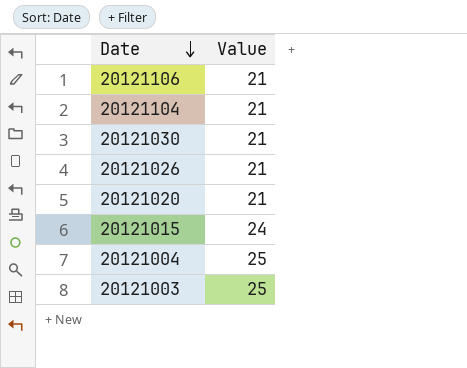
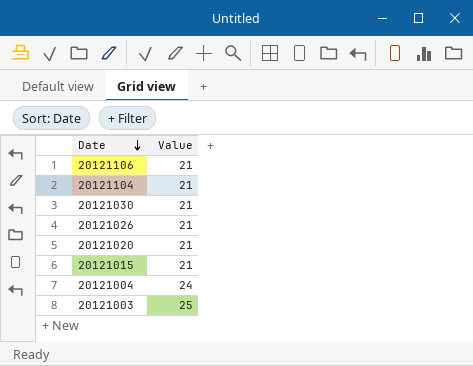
20121015 | Value: 24 -> 21
20121004 | Value: 25 -> 24

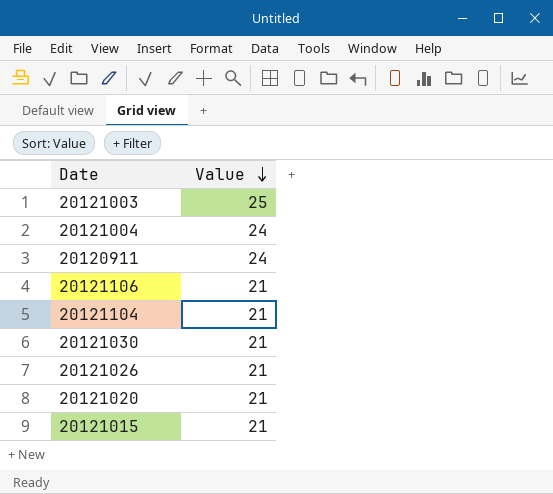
row order: Date descending -> Value descending
row 20120911: none -> 24

